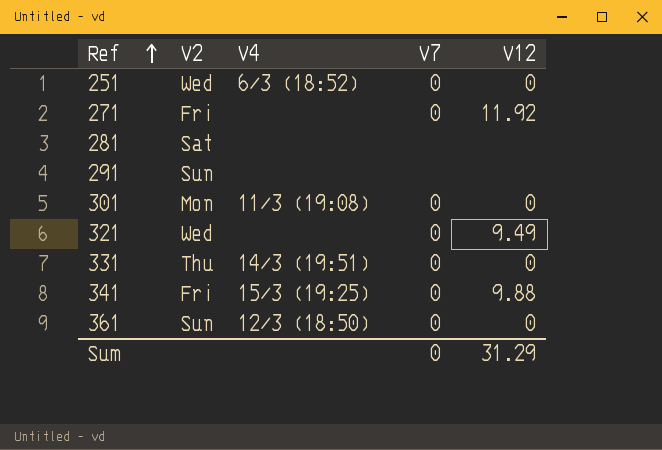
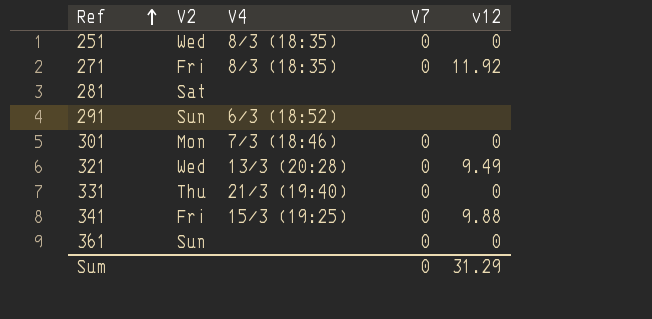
column name: V12 -> v12
251 | V4: 6/3 (18:52) -> 8/3 (18:35)
271 | V4: none -> 8/3 (18:35)
291 | V4: none -> 6/3 (18:52)
301 | V4: 11/3 (19:08) -> 7/3 (18:46)
321 | V4: none -> 13/3 (20:28)
331 | V4: 14/3 (19:51) -> 21/3 (19:40)
361 | V4: 12/3 (18:50) -> none

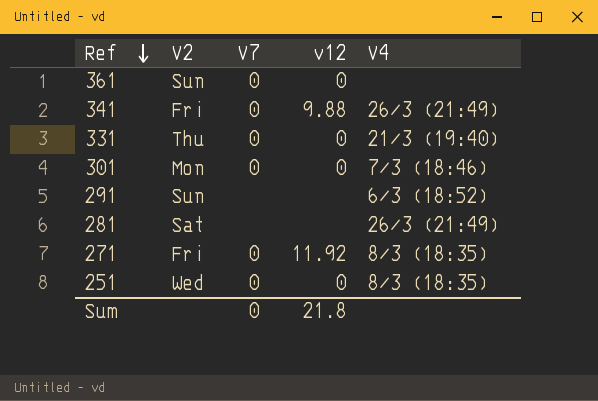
row order: Ref ascending -> Ref descending
column V4 | position: 3 -> 5
row 321: Wed | 13/3 (20:28) | 0 | 9.49 -> none
341 | V4: 15/3 (19:25) -> 26/3 (21:49)
281 | V4: none -> 26/3 (21:49)
Sum | v12: 31.29 -> 21.8

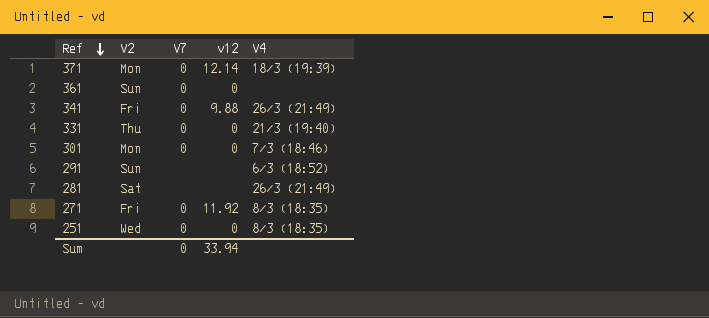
row 371: none -> Mon | 0 | 12.14 | 18/3 (19:39)
Sum | v12: 21.8 -> 33.94

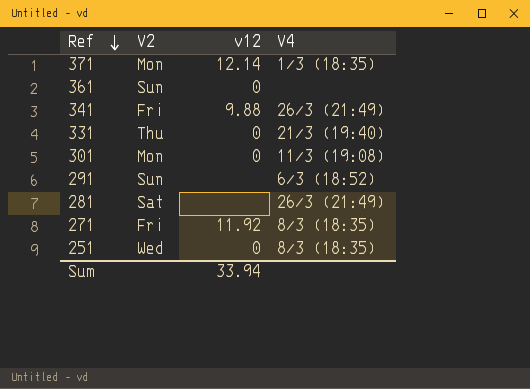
column V7 | position: 3 -> none
371 | V4: 18/3 (19:39) -> 1/3 (18:35)
301 | V4: 7/3 (18:46) -> 11/3 (19:08)

